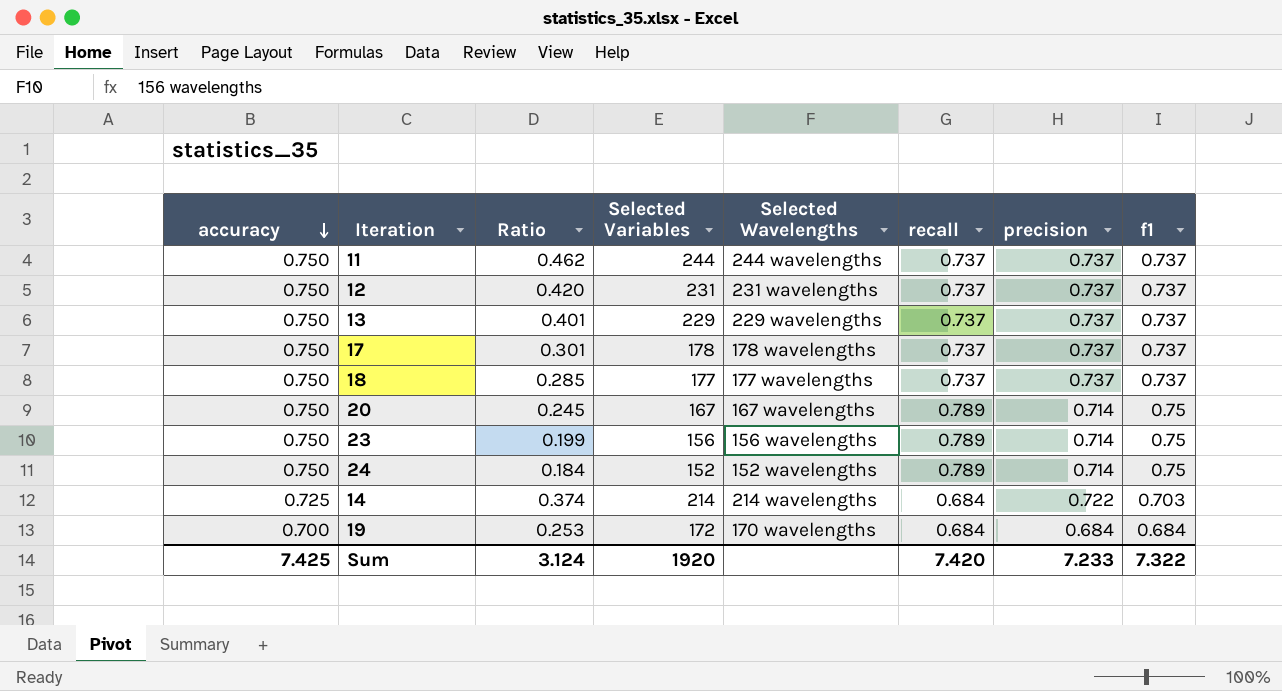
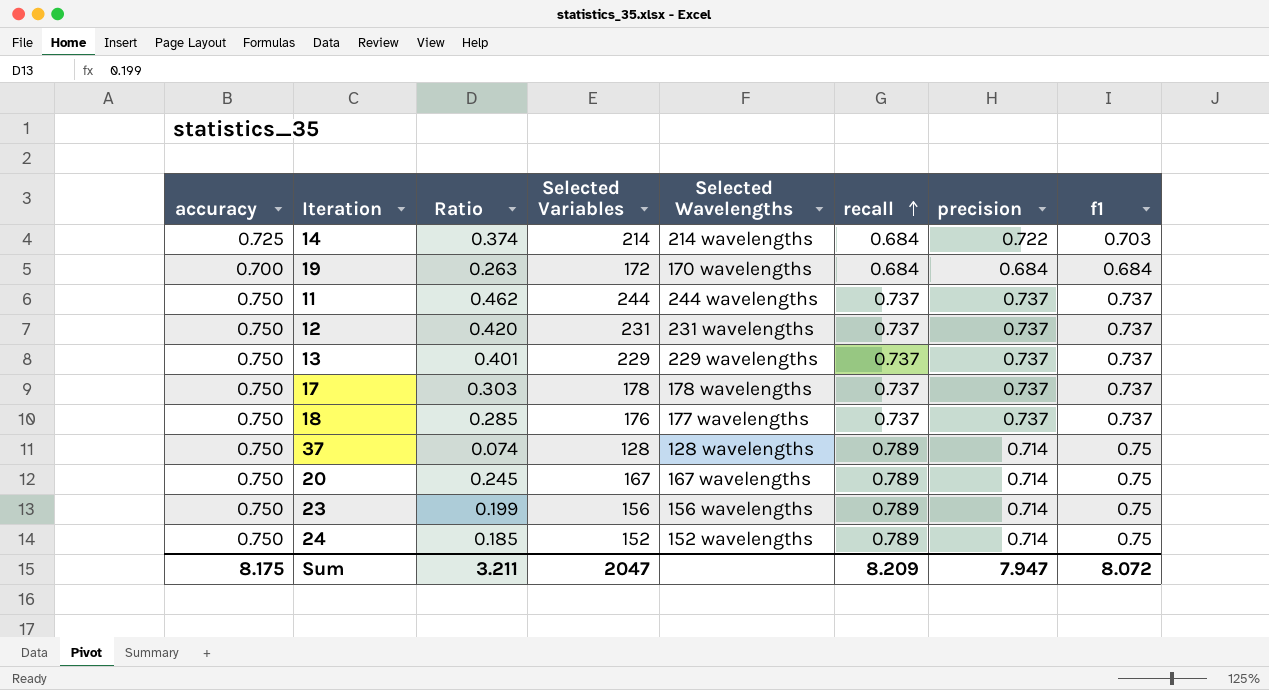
row order: accuracy descending -> recall ascending
19 | Ratio: 0.253 -> 0.263
17 | Ratio: 0.301 -> 0.303
18 | Selected Variables: 177 -> 176
row 37: none -> 0.750 | 0.074 | 128 | 128 wavelengths | 0.789 | 0.714 | 0.75
24 | Ratio: 0.184 -> 0.185
Sum | accuracy: 7.425 -> 8.175
Sum | Ratio: 3.124 -> 3.211
Sum | Selected Variables: 1920 -> 2047
Sum | recall: 7.420 -> 8.209
Sum | precision: 7.233 -> 7.947
Sum | f1: 7.322 -> 8.072

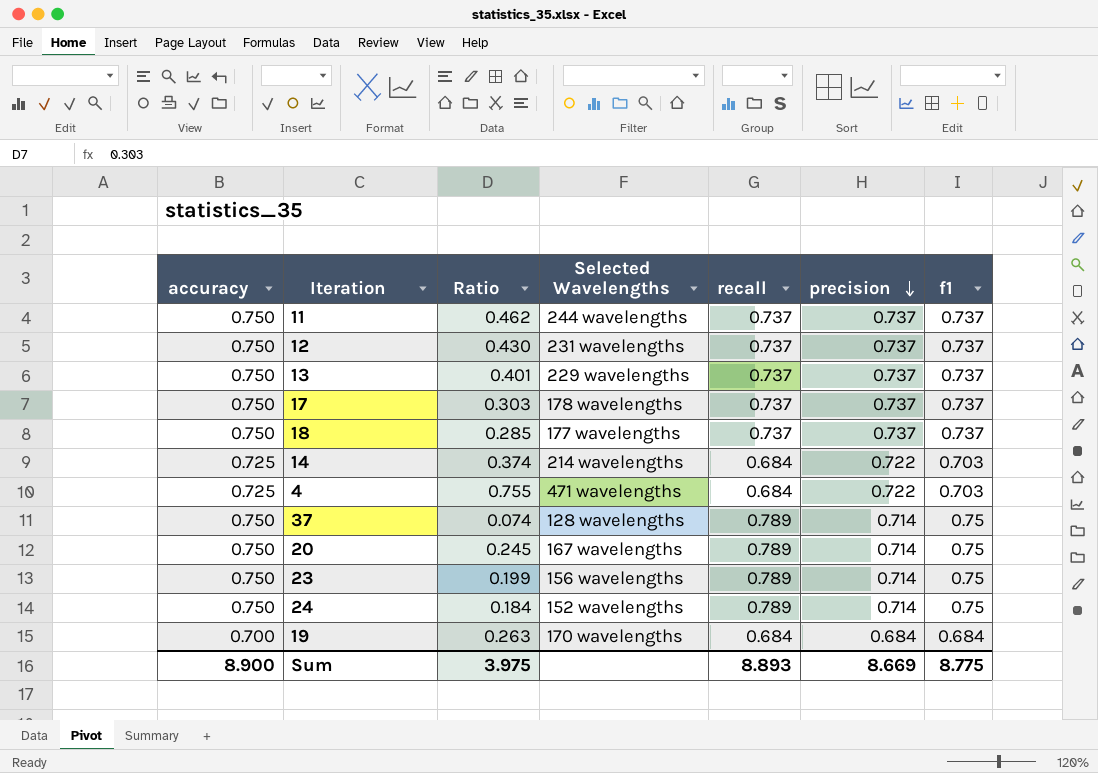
row order: recall ascending -> precision descending
column Selected Variables | position: 4 -> none
12 | Ratio: 0.420 -> 0.430
row 4: none -> 0.725 | 0.755 | 471 wavelengths | 0.684 | 0.722 | 0.703
24 | Ratio: 0.185 -> 0.184
Sum | accuracy: 8.175 -> 8.900
Sum | Ratio: 3.211 -> 3.975
Sum | recall: 8.209 -> 8.893
Sum | precision: 7.947 -> 8.669
Sum | f1: 8.072 -> 8.775

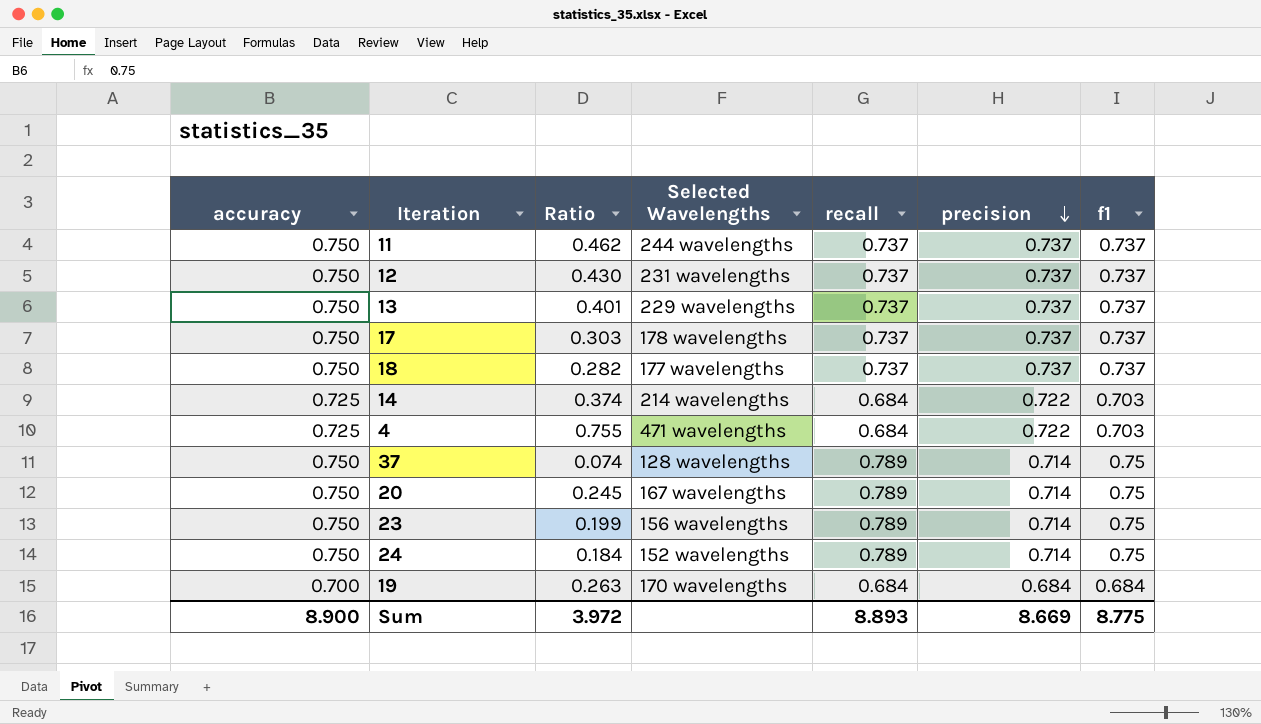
18 | Ratio: 0.285 -> 0.282
Sum | Ratio: 3.975 -> 3.972

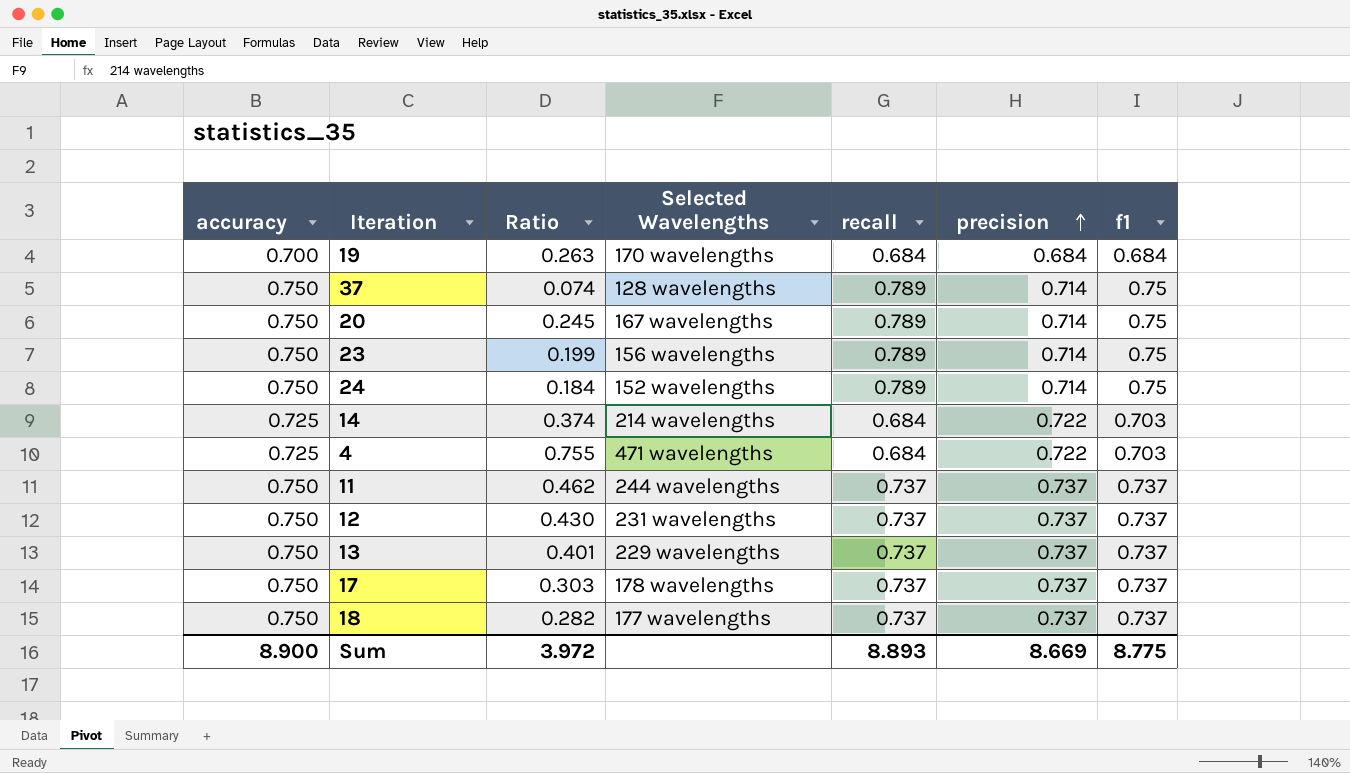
row order: precision descending -> precision ascending

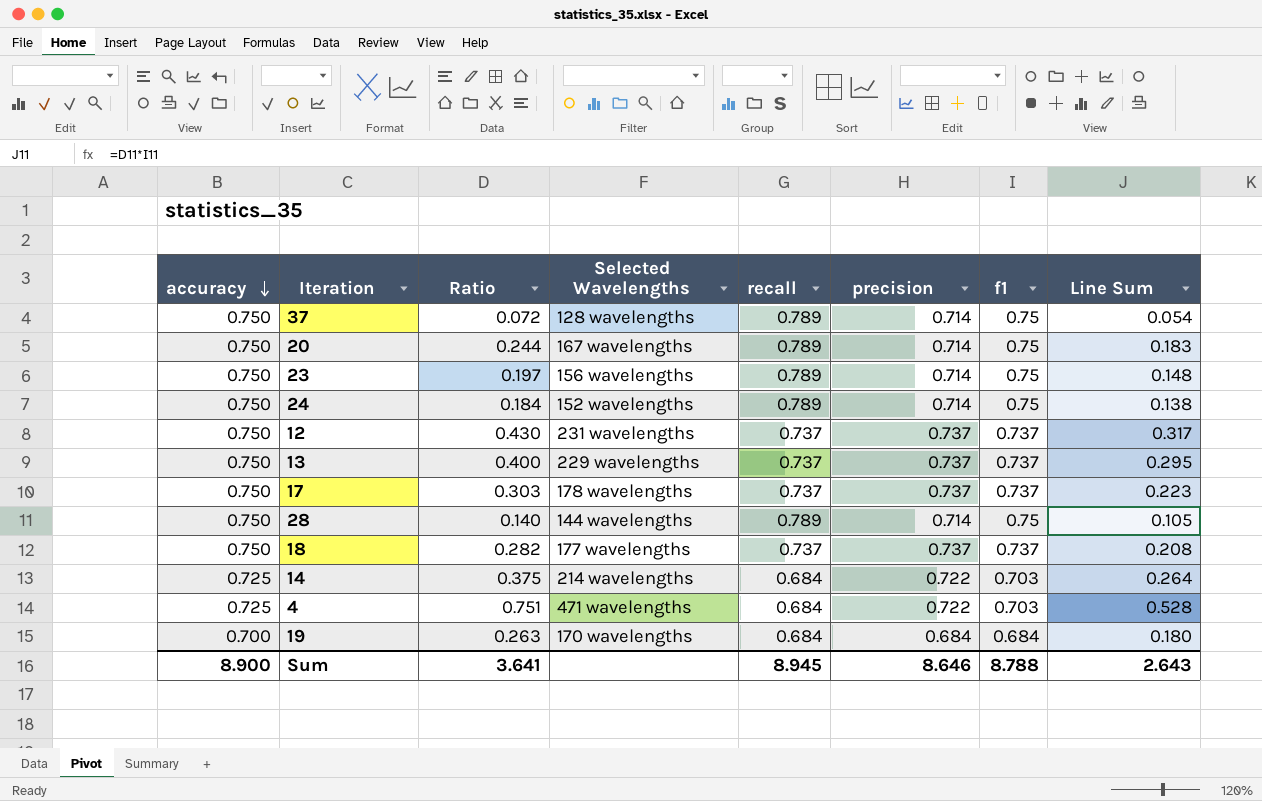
row order: precision ascending -> accuracy descending
column Line Sum | formula: none -> [Ratio] * [f1]
row 11: 0.750 | 0.462 | 244 wavelengths | 0.737 | 0.737 | 0.737 -> none
37 | Ratio: 0.074 -> 0.072
20 | Ratio: 0.245 -> 0.244
23 | Ratio: 0.199 -> 0.197
13 | Ratio: 0.401 -> 0.400
row 28: none -> 0.750 | 0.140 | 144 wavelengths | 0.789 | 0.714 | 0.75 | 0.105
14 | Ratio: 0.374 -> 0.375
4 | Ratio: 0.755 -> 0.751
Sum | Ratio: 3.972 -> 3.641
Sum | recall: 8.893 -> 8.945
Sum | precision: 8.669 -> 8.646
Sum | f1: 8.775 -> 8.788

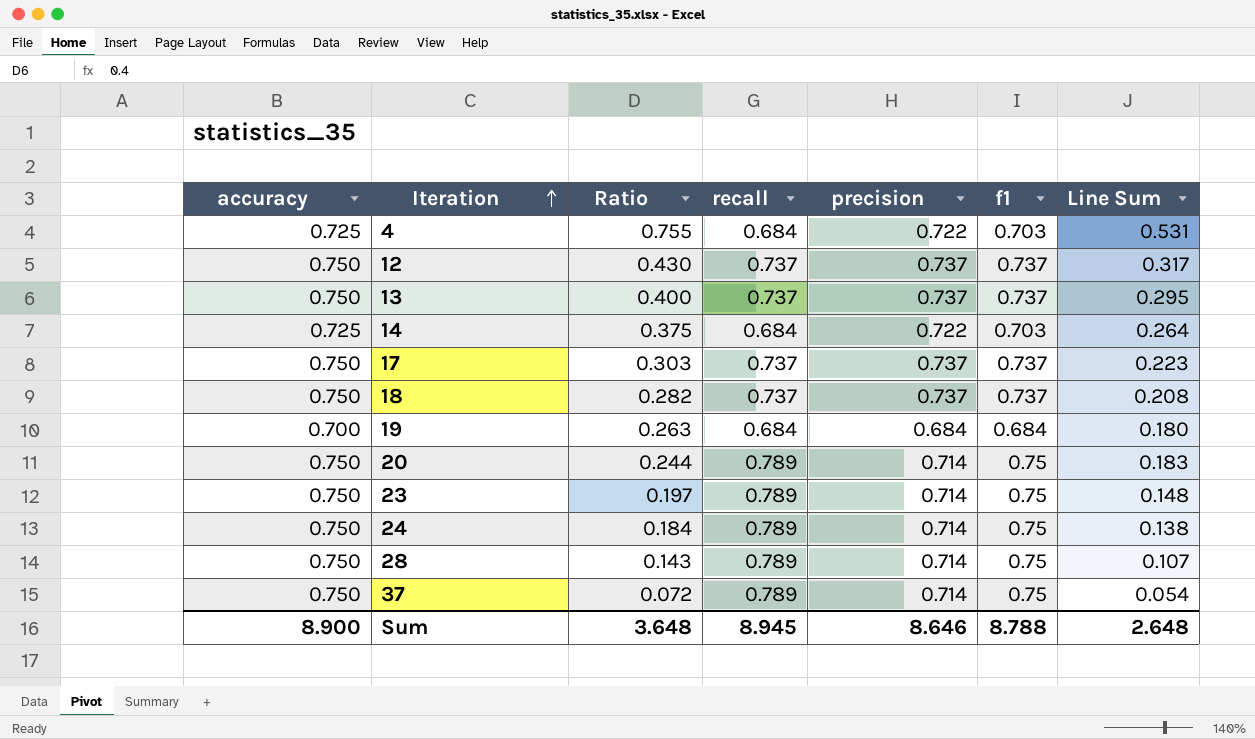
row order: accuracy descending -> Iteration ascending
column Selected Wavelengths | position: 4 -> none
4 | Ratio: 0.751 -> 0.755
4 | Line Sum: 0.528 -> 0.531
28 | Ratio: 0.140 -> 0.143
28 | Line Sum: 0.105 -> 0.107
Sum | Ratio: 3.641 -> 3.648
Sum | Line Sum: 2.643 -> 2.648

